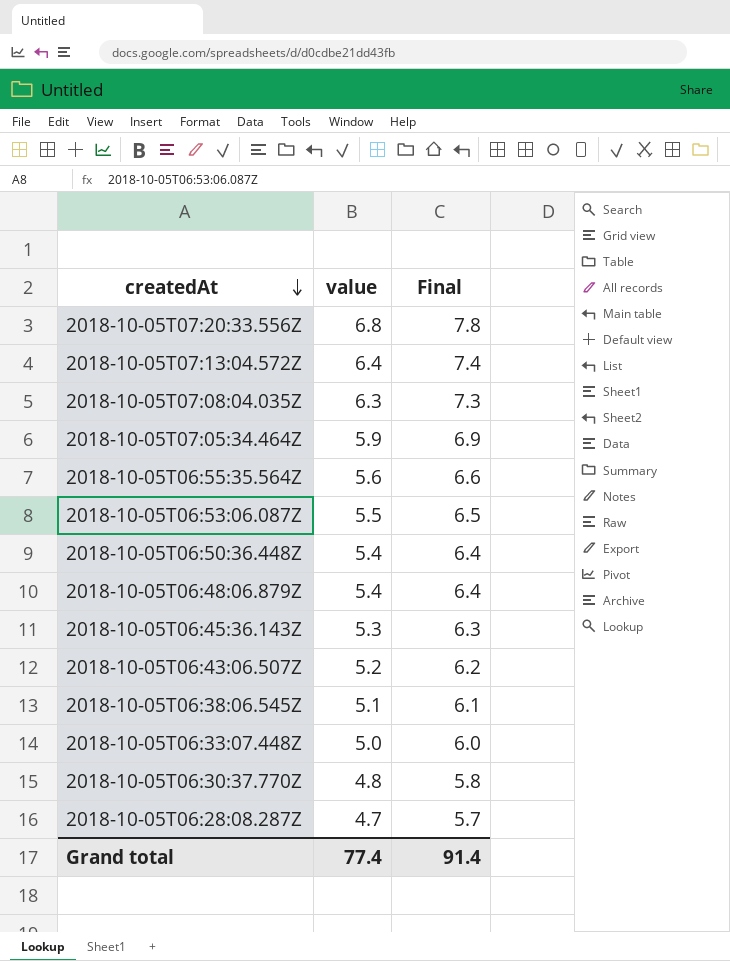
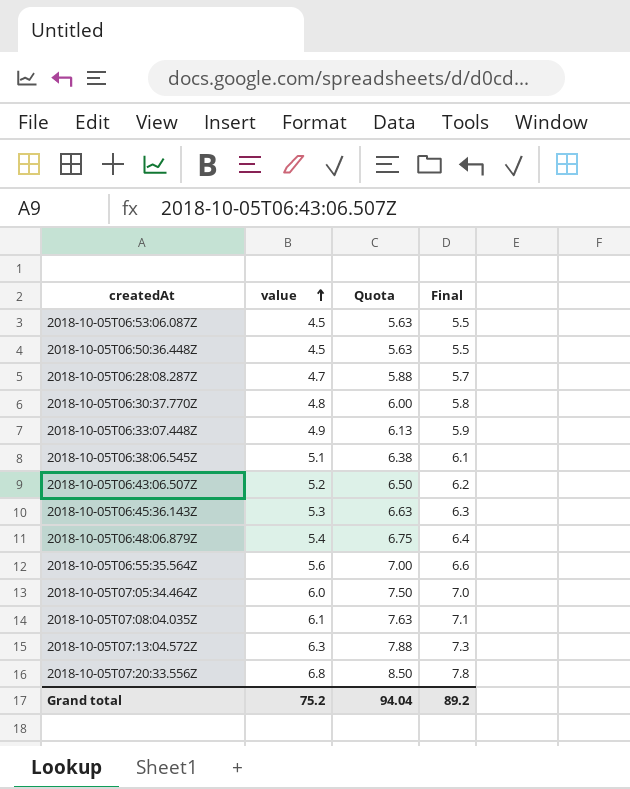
row order: createdAt descending -> value ascending
column Quota | formula: none -> [value] * 1.25
2018-10-05T06:53:06.087Z | value: 5.5 -> 4.5
2018-10-05T06:53:06.087Z | Final: 6.5 -> 5.5
2018-10-05T06:50:36.448Z | value: 5.4 -> 4.5
2018-10-05T06:50:36.448Z | Final: 6.4 -> 5.5
2018-10-05T06:33:07.448Z | value: 5.0 -> 4.9
2018-10-05T06:33:07.448Z | Final: 6.0 -> 5.9
2018-10-05T07:05:34.464Z | value: 5.9 -> 6.0
2018-10-05T07:05:34.464Z | Final: 6.9 -> 7.0
2018-10-05T07:08:04.035Z | value: 6.3 -> 6.1
2018-10-05T07:08:04.035Z | Final: 7.3 -> 7.1
2018-10-05T07:13:04.572Z | value: 6.4 -> 6.3
2018-10-05T07:13:04.572Z | Final: 7.4 -> 7.3
Grand total | value: 77.4 -> 75.2
Grand total | Final: 91.4 -> 89.2

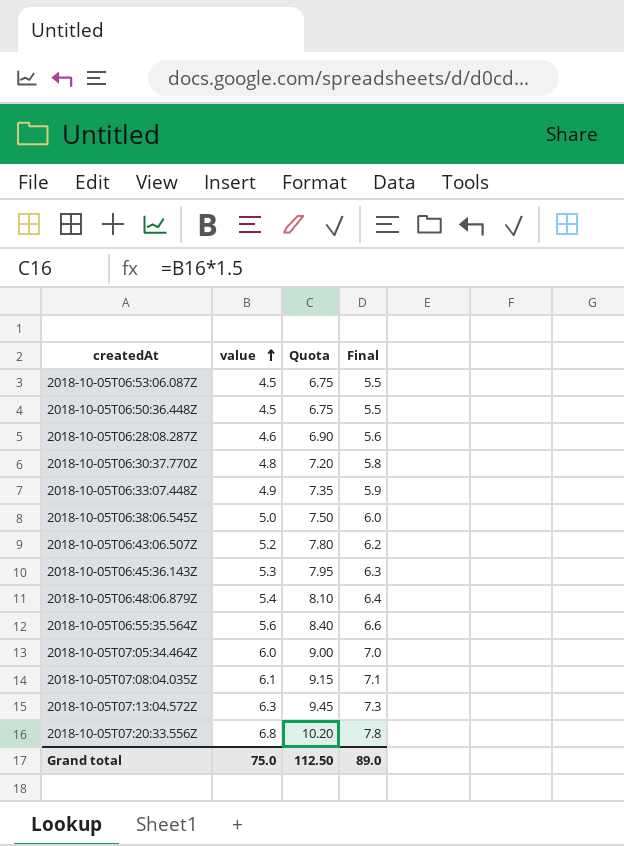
column Quota | formula: [value] * 1.25 -> [value] * 1.5
2018-10-05T06:28:08.287Z | value: 4.7 -> 4.6
2018-10-05T06:28:08.287Z | Final: 5.7 -> 5.6
2018-10-05T06:38:06.545Z | value: 5.1 -> 5.0
2018-10-05T06:38:06.545Z | Final: 6.1 -> 6.0
Grand total | value: 75.2 -> 75.0
Grand total | Quota: 94.04 -> 112.50
Grand total | Final: 89.2 -> 89.0

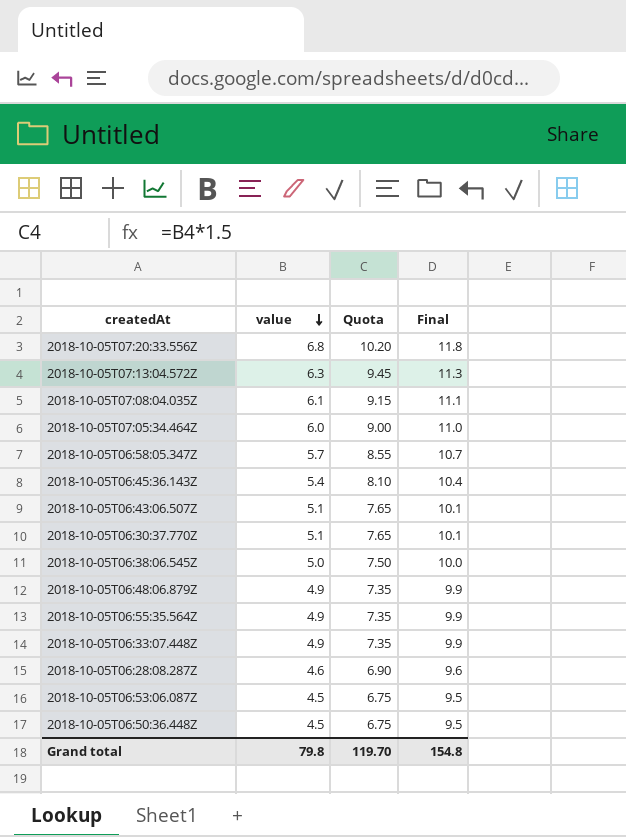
row order: value ascending -> value descending
column Final | formula: [value] + 1 -> [value] + 5
row 2018-10-05T06:58:05.347Z: none -> 5.7 | 8.55 | 10.7
2018-10-05T06:45:36.143Z | value: 5.3 -> 5.4
2018-10-05T06:45:36.143Z | Quota: 7.95 -> 8.10
2018-10-05T06:43:06.507Z | value: 5.2 -> 5.1
2018-10-05T06:43:06.507Z | Quota: 7.80 -> 7.65
2018-10-05T06:30:37.770Z | value: 4.8 -> 5.1
2018-10-05T06:30:37.770Z | Quota: 7.20 -> 7.65
2018-10-05T06:48:06.879Z | value: 5.4 -> 4.9
2018-10-05T06:48:06.879Z | Quota: 8.10 -> 7.35
2018-10-05T06:55:35.564Z | value: 5.6 -> 4.9
2018-10-05T06:55:35.564Z | Quota: 8.40 -> 7.35
Grand total | value: 75.0 -> 79.8
Grand total | Quota: 112.50 -> 119.70
Grand total | Final: 89.0 -> 154.8

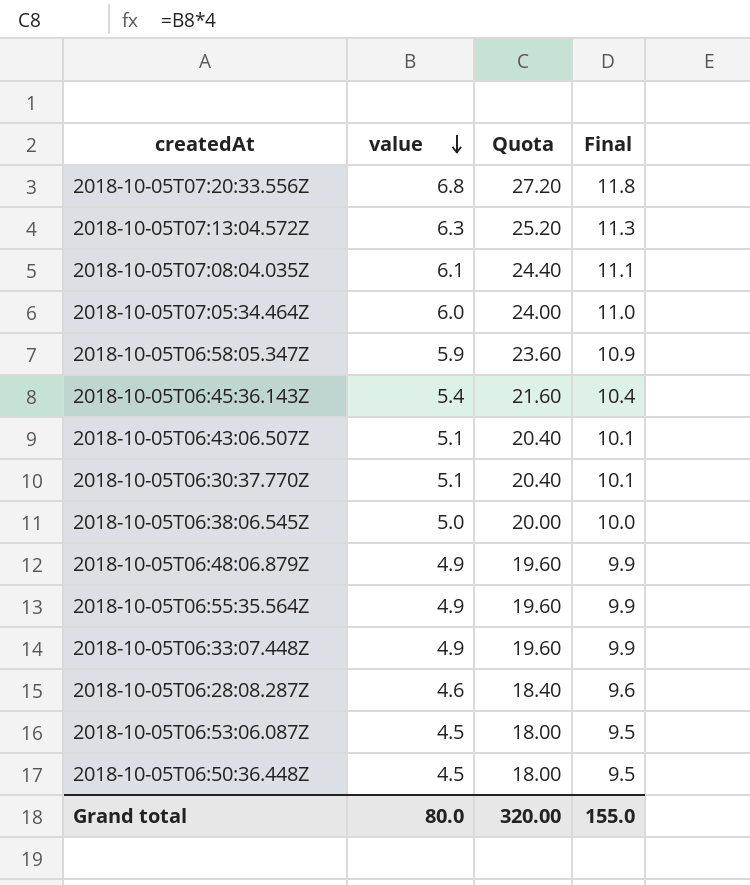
column Quota | formula: [value] * 1.5 -> [value] * 4
2018-10-05T06:58:05.347Z | value: 5.7 -> 5.9
2018-10-05T06:58:05.347Z | Final: 10.7 -> 10.9
Grand total | value: 79.8 -> 80.0
Grand total | Quota: 119.70 -> 320.00
Grand total | Final: 154.8 -> 155.0

